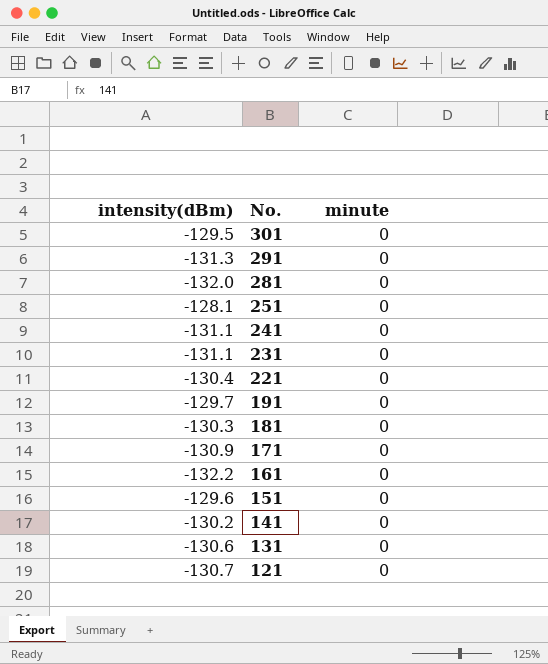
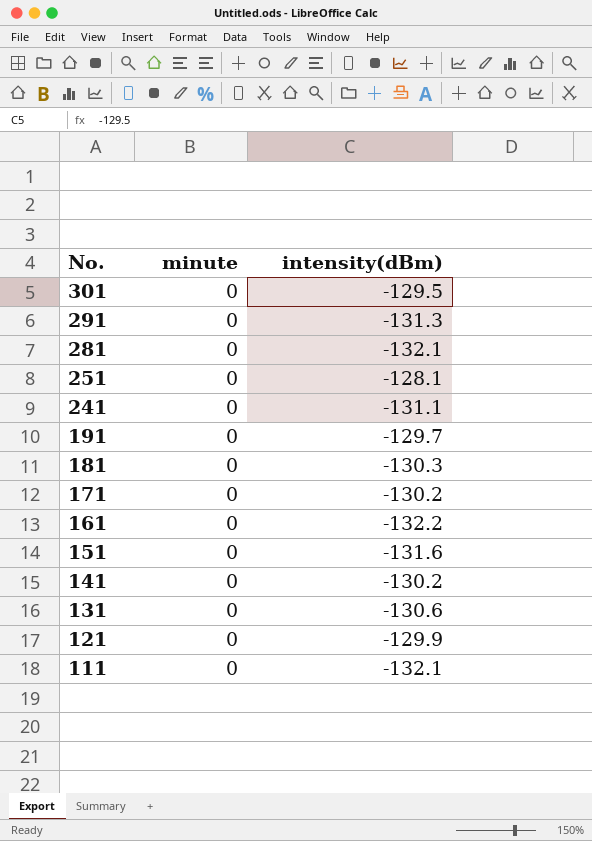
column intensity(dBm) | position: 1 -> 3
row 231: -131.1 | 0 -> none
row 221: -130.4 | 0 -> none
281 | intensity(dBm): -132.0 -> -132.1
171 | intensity(dBm): -130.9 -> -130.2
151 | intensity(dBm): -129.6 -> -131.6
121 | intensity(dBm): -130.7 -> -129.9
row 111: none -> 0 | -132.1

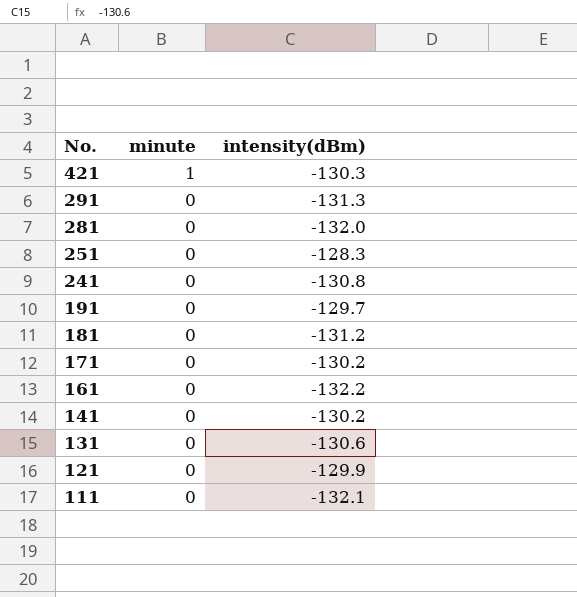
row 301: 0 | -129.5 -> none
row 151: 0 | -131.6 -> none
row 421: none -> 1 | -130.3
281 | intensity(dBm): -132.1 -> -132.0
251 | intensity(dBm): -128.1 -> -128.3
241 | intensity(dBm): -131.1 -> -130.8
181 | intensity(dBm): -130.3 -> -131.2

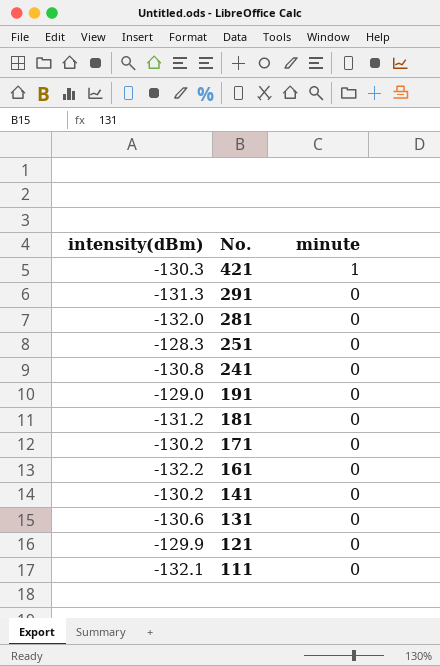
column intensity(dBm) | position: 3 -> 1
191 | intensity(dBm): -129.7 -> -129.0

